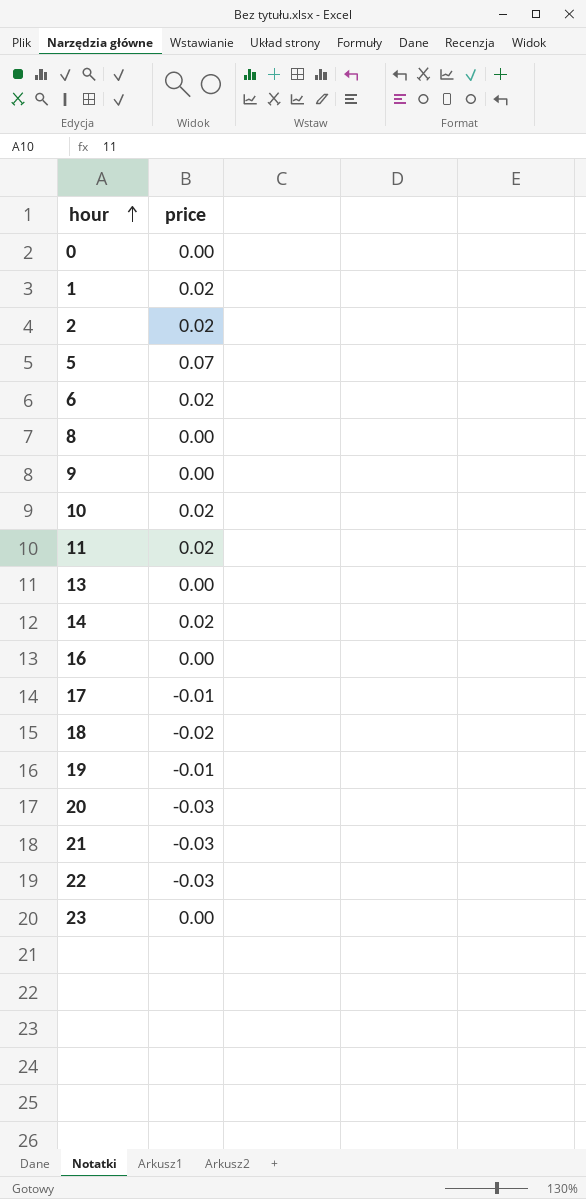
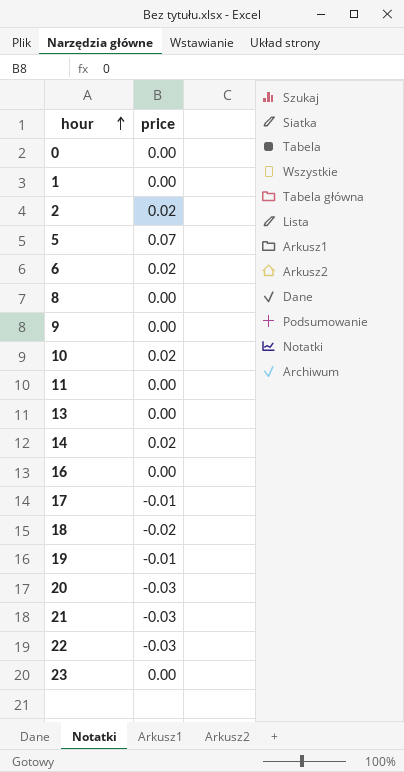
1 | price: 0.02 -> 0.00
11 | price: 0.02 -> 0.00

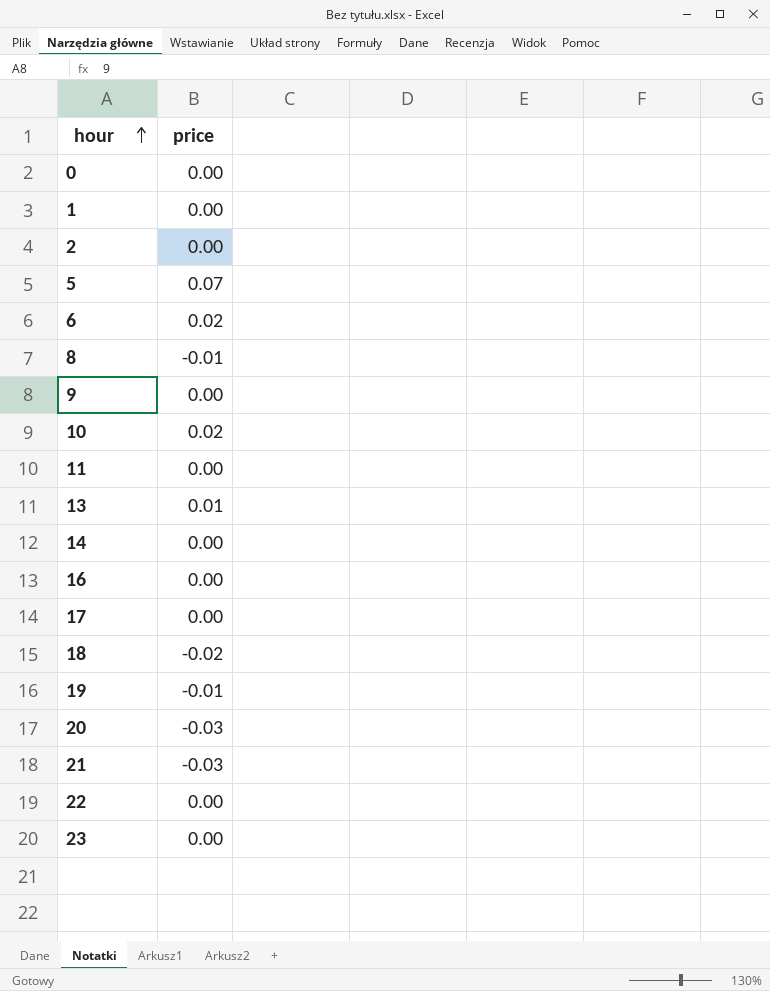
2 | price: 0.02 -> 0.00
8 | price: 0.00 -> -0.01
13 | price: 0.00 -> 0.01
14 | price: 0.02 -> 0.00
17 | price: -0.01 -> 0.00
22 | price: -0.03 -> 0.00

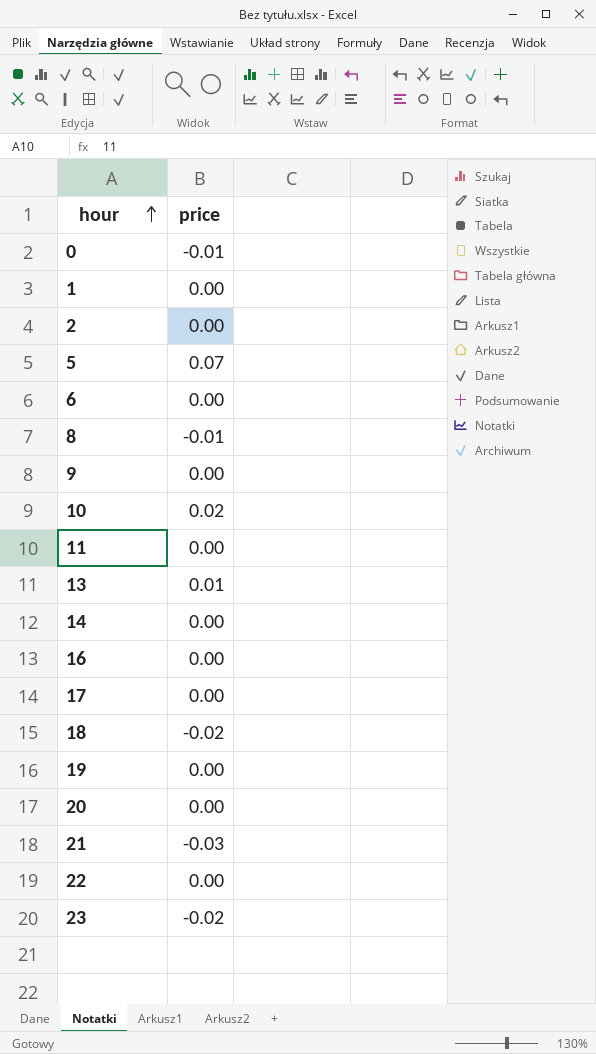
0 | price: 0.00 -> -0.01
6 | price: 0.02 -> 0.00
19 | price: -0.01 -> 0.00
20 | price: -0.03 -> 0.00
23 | price: 0.00 -> -0.02

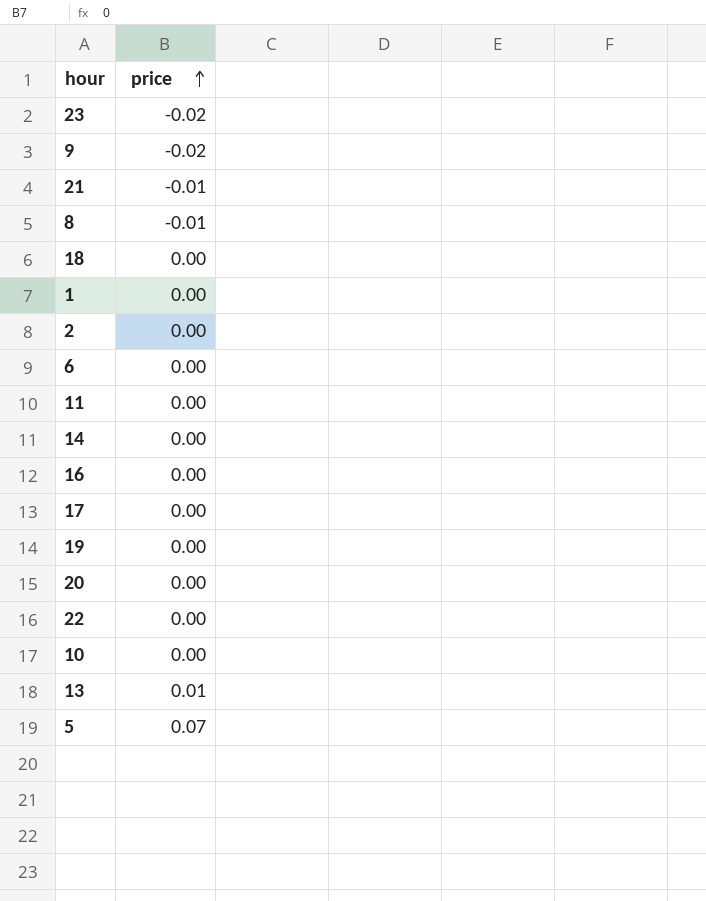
row order: hour ascending -> price ascending
row 0: -0.01 -> none
9 | price: 0.00 -> -0.02
21 | price: -0.03 -> -0.01
18 | price: -0.02 -> 0.00
10 | price: 0.02 -> 0.00

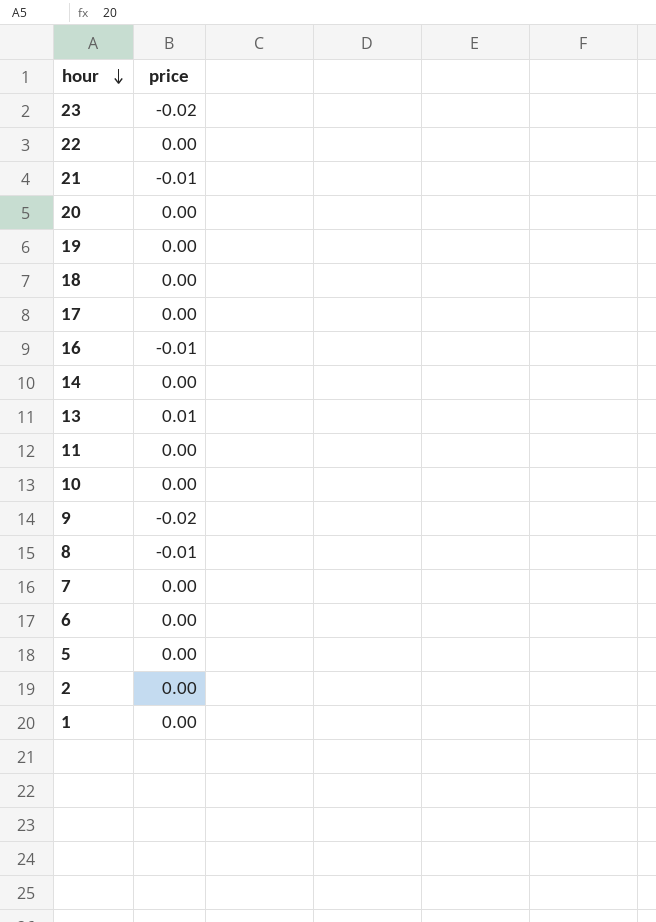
row order: price ascending -> hour descending
16 | price: 0.00 -> -0.01
row 7: none -> 0.00
5 | price: 0.07 -> 0.00

